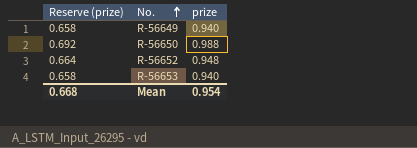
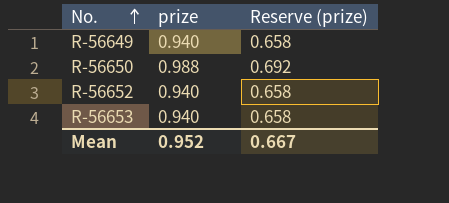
column Reserve (prize) | position: 1 -> 3
R-56652 | prize: 0.948 -> 0.940
R-56652 | Reserve (prize): 0.664 -> 0.658
Mean | prize: 0.954 -> 0.952
Mean | Reserve (prize): 0.668 -> 0.667

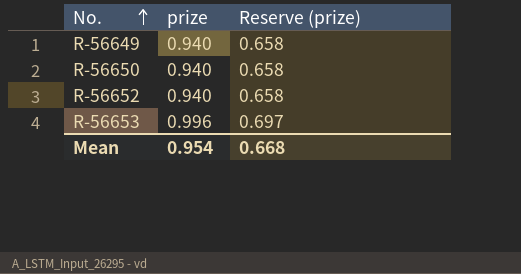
R-56650 | prize: 0.988 -> 0.940
R-56650 | Reserve (prize): 0.692 -> 0.658
R-56653 | prize: 0.940 -> 0.996
R-56653 | Reserve (prize): 0.658 -> 0.697
Mean | prize: 0.952 -> 0.954
Mean | Reserve (prize): 0.667 -> 0.668

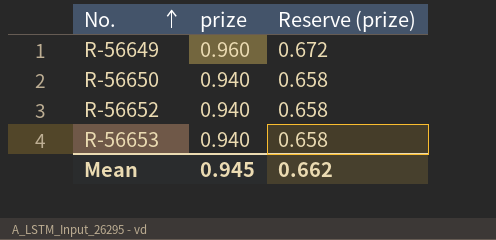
R-56649 | prize: 0.940 -> 0.960
R-56649 | Reserve (prize): 0.658 -> 0.672
R-56653 | prize: 0.996 -> 0.940
R-56653 | Reserve (prize): 0.697 -> 0.658
Mean | prize: 0.954 -> 0.945
Mean | Reserve (prize): 0.668 -> 0.662

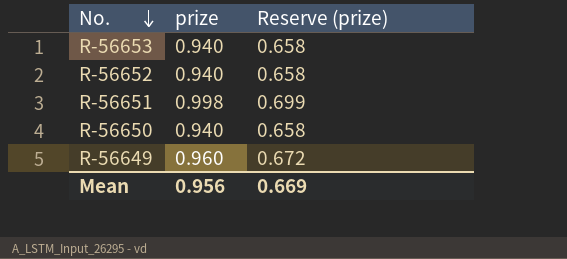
row order: No. ascending -> No. descending
row R-56651: none -> 0.998 | 0.699
Mean | prize: 0.945 -> 0.956
Mean | Reserve (prize): 0.662 -> 0.669

